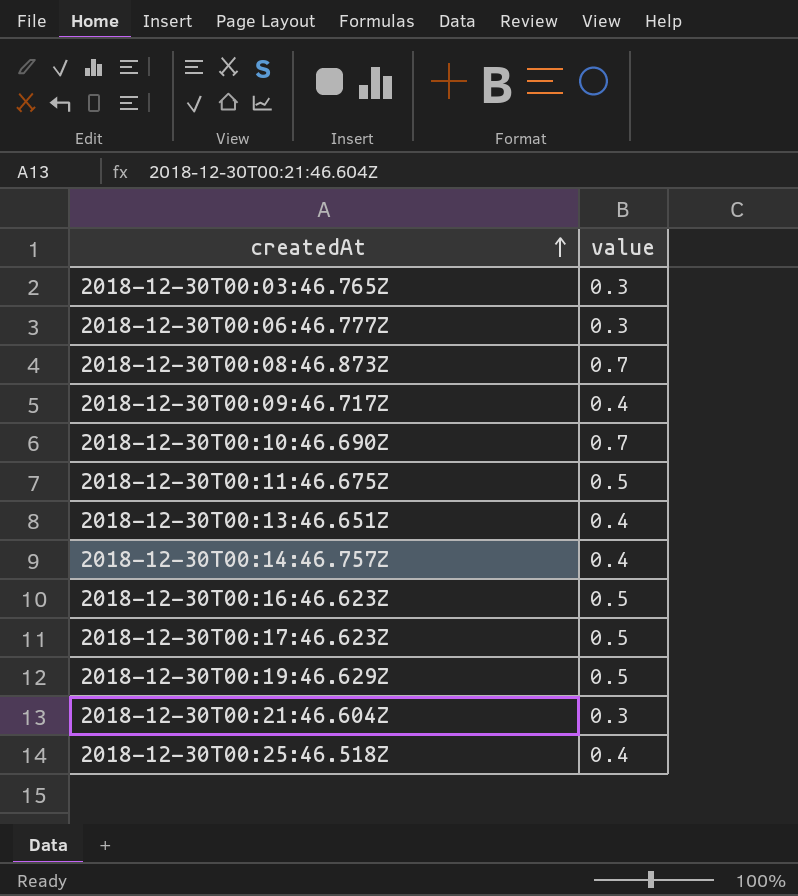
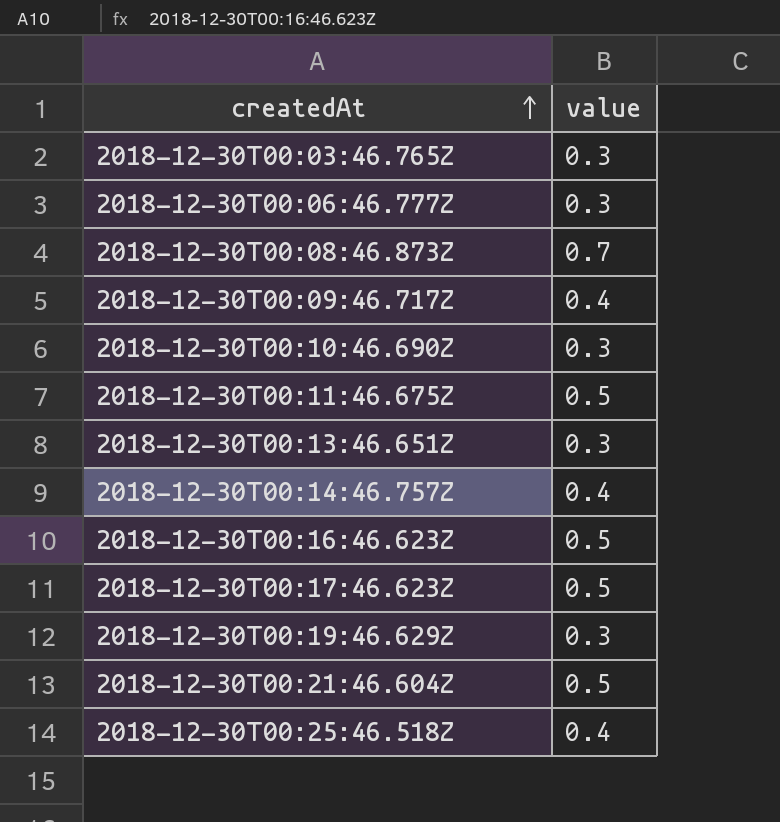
2018-12-30T00:10:46.690Z | value: 0.7 -> 0.3
2018-12-30T00:13:46.651Z | value: 0.4 -> 0.3
2018-12-30T00:19:46.629Z | value: 0.5 -> 0.3
2018-12-30T00:21:46.604Z | value: 0.3 -> 0.5

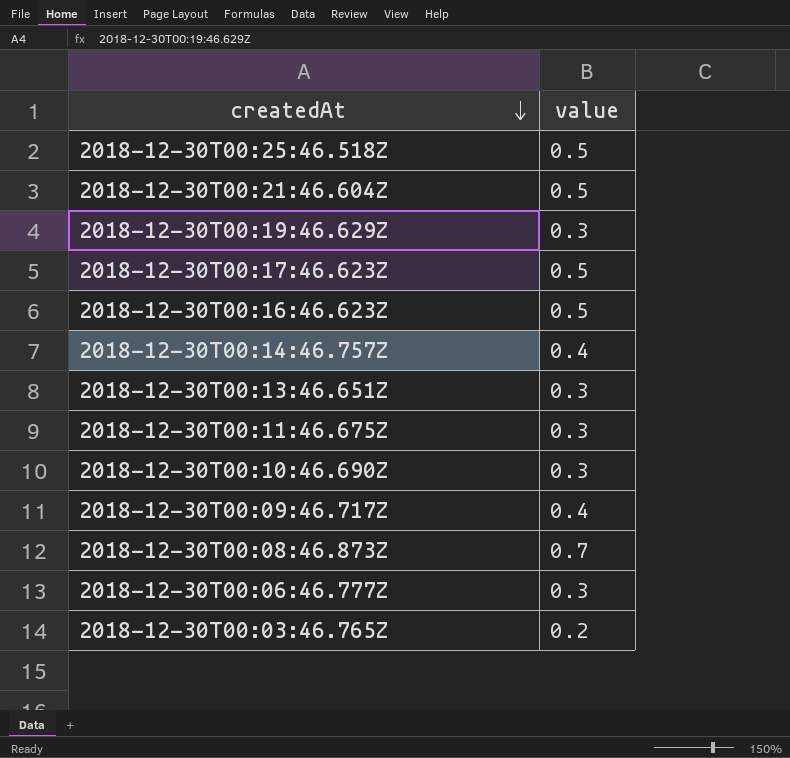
row order: createdAt ascending -> createdAt descending
2018-12-30T00:25:46.518Z | value: 0.4 -> 0.5
2018-12-30T00:11:46.675Z | value: 0.5 -> 0.3
2018-12-30T00:03:46.765Z | value: 0.3 -> 0.2

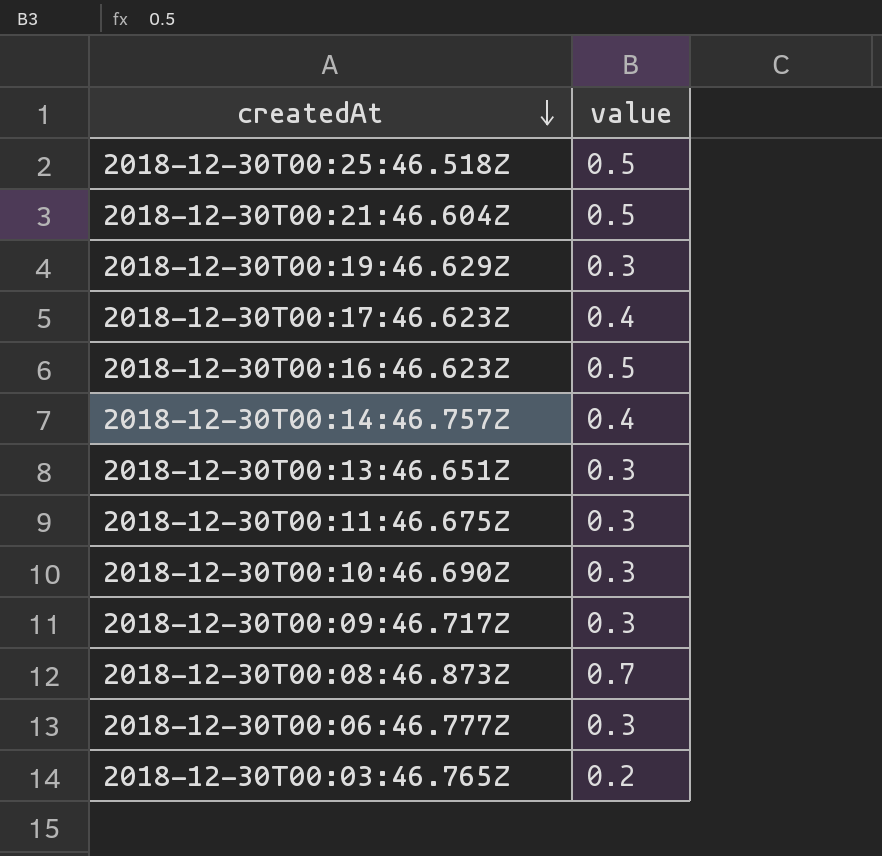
2018-12-30T00:17:46.623Z | value: 0.5 -> 0.4
2018-12-30T00:09:46.717Z | value: 0.4 -> 0.3

